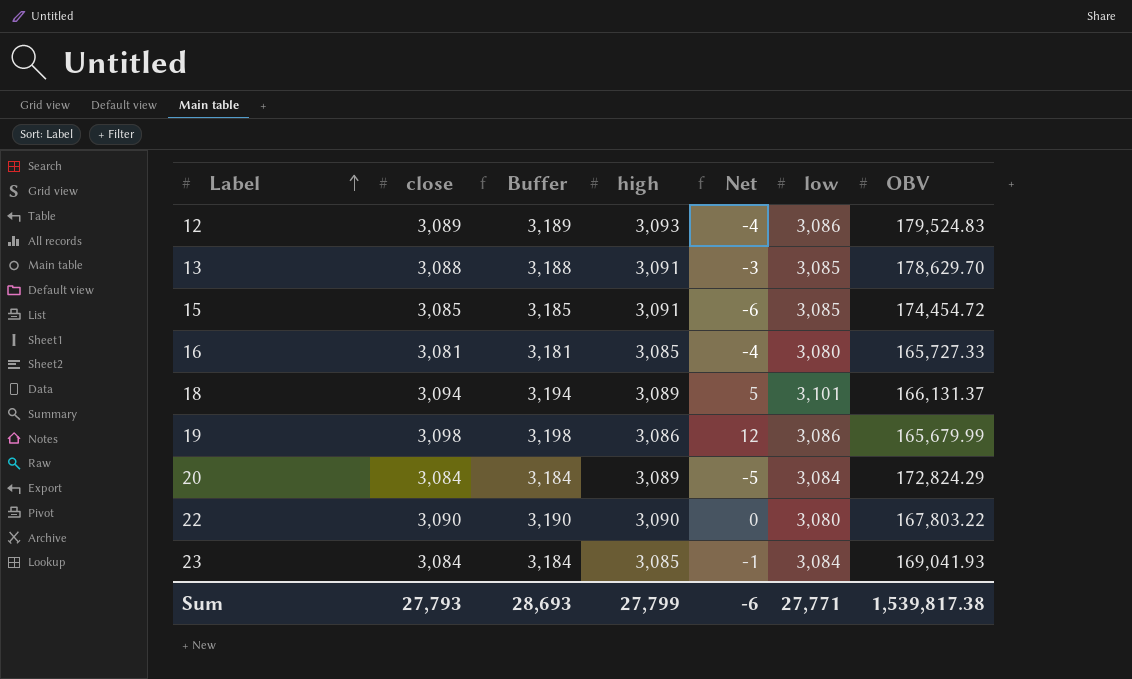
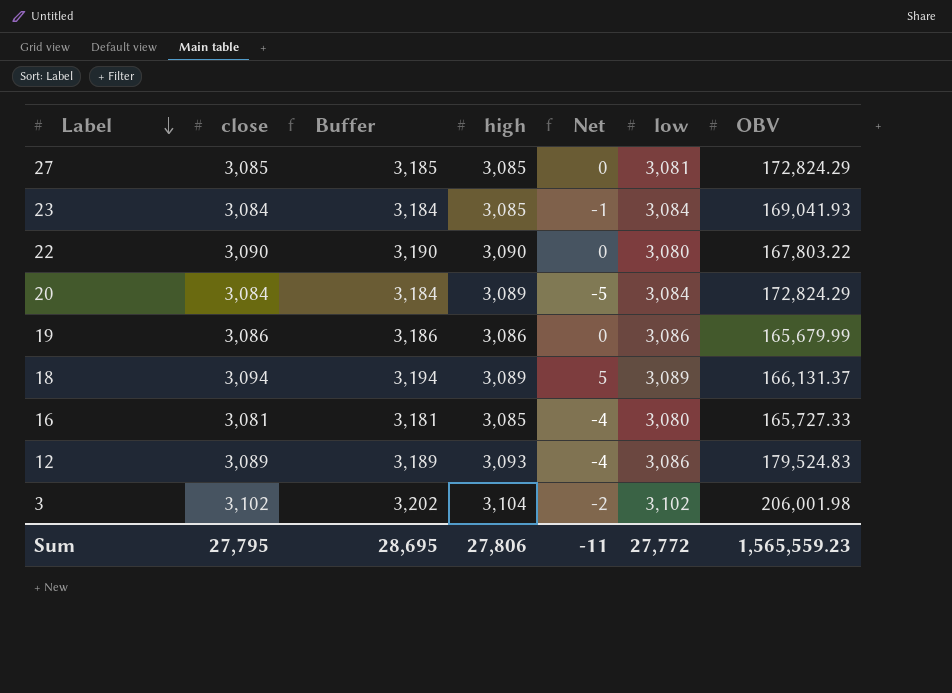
row order: Label ascending -> Label descending
row 13: 3,088 | 3,188 | 3,091 | -3 | 3,085 | 178,629.70 -> none
row 15: 3,085 | 3,185 | 3,091 | -6 | 3,085 | 174,454.72 -> none
row 27: none -> 3,085 | 3,185 | 3,085 | 0 | 3,081 | 172,824.29
19 | close: 3,098 -> 3,086
19 | Buffer: 3,198 -> 3,186
19 | Net: 12 -> 0
18 | low: 3,101 -> 3,089
row 3: none -> 3,102 | 3,202 | 3,104 | -2 | 3,102 | 206,001.98
Sum | close: 27,793 -> 27,795
Sum | Buffer: 28,693 -> 28,695
Sum | high: 27,799 -> 27,806
Sum | Net: -6 -> -11
Sum | low: 27,771 -> 27,772
Sum | OBV: 1,539,817.38 -> 1,565,559.23

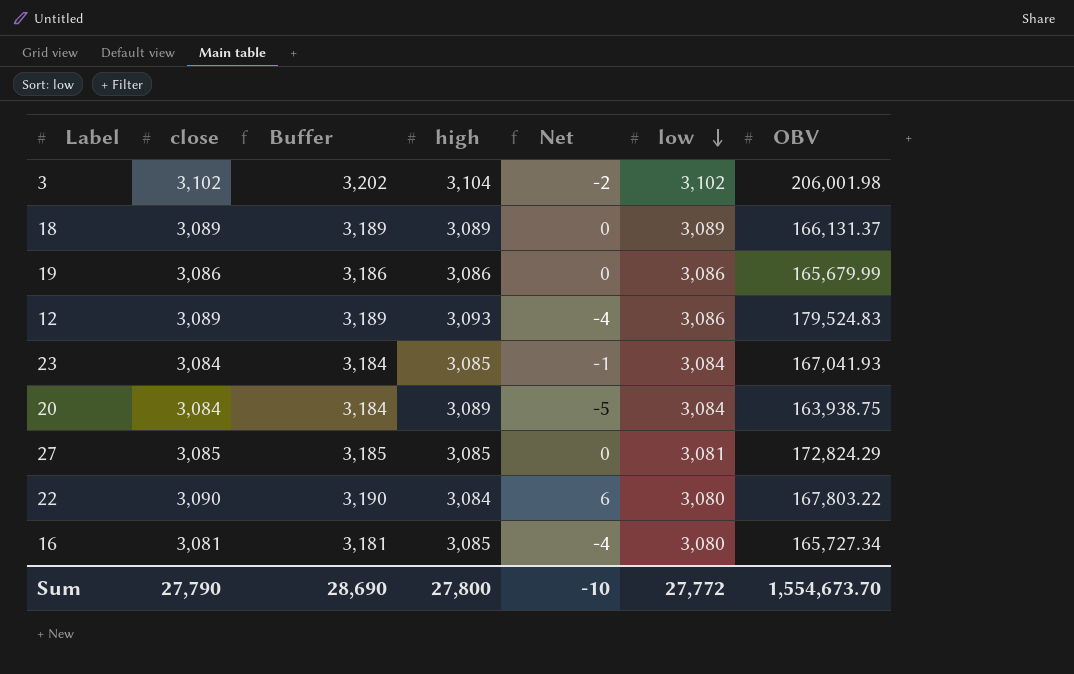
row order: Label descending -> low descending
18 | close: 3,094 -> 3,089
18 | Buffer: 3,194 -> 3,189
18 | Net: 5 -> 0
23 | OBV: 169,041.93 -> 167,041.93
20 | OBV: 172,824.29 -> 163,938.75
22 | high: 3,090 -> 3,084
22 | Net: 0 -> 6
16 | OBV: 165,727.33 -> 165,727.34
Sum | close: 27,795 -> 27,790
Sum | Buffer: 28,695 -> 28,690
Sum | high: 27,806 -> 27,800
Sum | Net: -11 -> -10
Sum | OBV: 1,565,559.23 -> 1,554,673.70

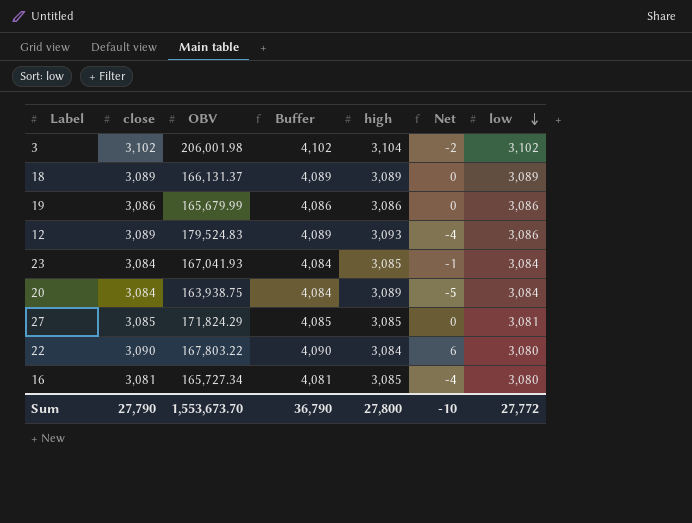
column OBV | position: 7 -> 3
column Buffer | formula: [close] + 100 -> [close] + 1000
27 | OBV: 172,824.29 -> 171,824.29
Sum | OBV: 1,554,673.70 -> 1,553,673.70
Sum | Buffer: 28,690 -> 36,790

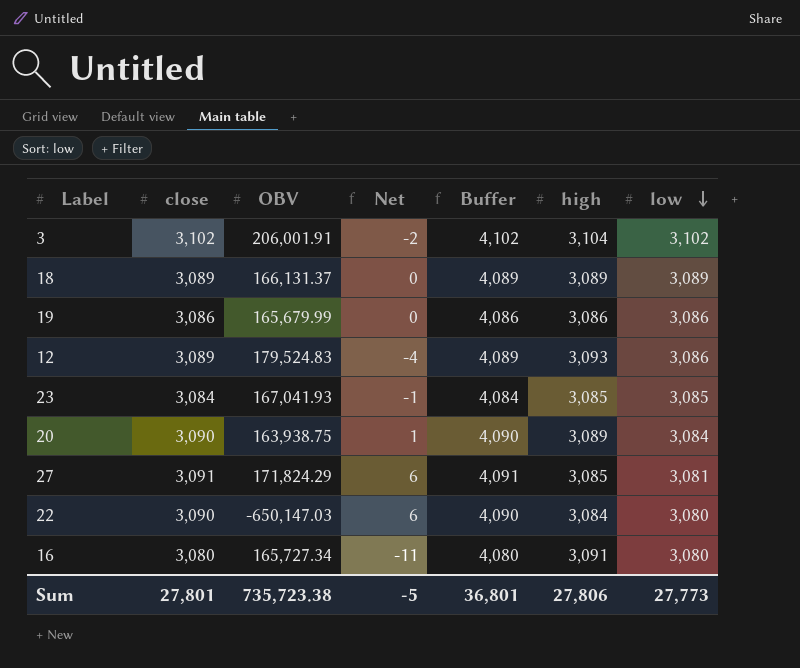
column Net | position: 6 -> 4
3 | OBV: 206,001.98 -> 206,001.91
23 | low: 3,084 -> 3,085
20 | close: 3,084 -> 3,090
20 | Net: -5 -> 1
20 | Buffer: 4,084 -> 4,090
27 | close: 3,085 -> 3,091
27 | Net: 0 -> 6
27 | Buffer: 4,085 -> 4,091
22 | OBV: 167,803.22 -> -650,147.03
16 | close: 3,081 -> 3,080
16 | Net: -4 -> -11
16 | Buffer: 4,081 -> 4,080
16 | high: 3,085 -> 3,091
Sum | close: 27,790 -> 27,801
Sum | OBV: 1,553,673.70 -> 735,723.38
Sum | Net: -10 -> -5
Sum | Buffer: 36,790 -> 36,801
Sum | high: 27,800 -> 27,806
Sum | low: 27,772 -> 27,773

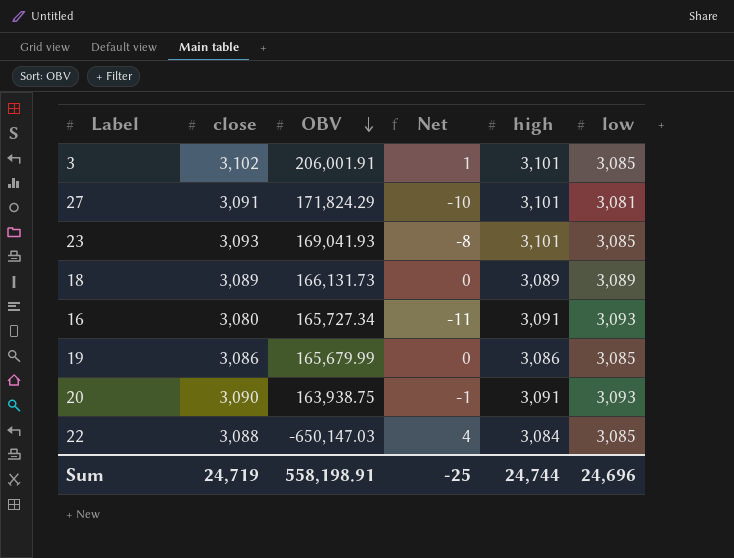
row order: low descending -> OBV descending
column Buffer | formula: [close] + 1000 -> none
row 12: 3,089 | 179,524.83 | -4 | 4,089 | 3,093 | 3,086 -> none
3 | Net: -2 -> 1
3 | high: 3,104 -> 3,101
3 | low: 3,102 -> 3,085
27 | Net: 6 -> -10
27 | high: 3,085 -> 3,101
23 | close: 3,084 -> 3,093
23 | OBV: 167,041.93 -> 169,041.93
23 | Net: -1 -> -8
23 | high: 3,085 -> 3,101
18 | OBV: 166,131.37 -> 166,131.73
16 | low: 3,080 -> 3,093
19 | low: 3,086 -> 3,085
20 | Net: 1 -> -1
20 | high: 3,089 -> 3,091
20 | low: 3,084 -> 3,093
22 | close: 3,090 -> 3,088
22 | Net: 6 -> 4
22 | low: 3,080 -> 3,085
Sum | close: 27,801 -> 24,719
Sum | OBV: 735,723.38 -> 558,198.91
Sum | Net: -5 -> -25
Sum | high: 27,806 -> 24,744
Sum | low: 27,773 -> 24,696

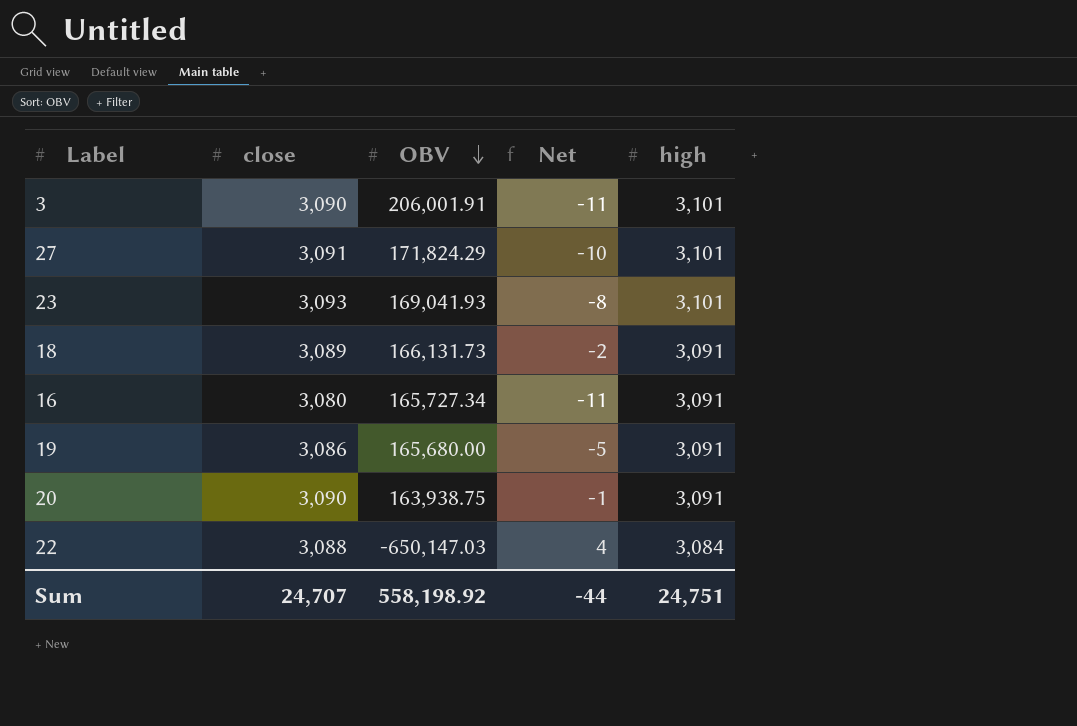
column low | position: 6 -> none
3 | close: 3,102 -> 3,090
3 | Net: 1 -> -11
18 | Net: 0 -> -2
18 | high: 3,089 -> 3,091
19 | OBV: 165,679.99 -> 165,680.00
19 | Net: 0 -> -5
19 | high: 3,086 -> 3,091
Sum | close: 24,719 -> 24,707
Sum | OBV: 558,198.91 -> 558,198.92
Sum | Net: -25 -> -44
Sum | high: 24,744 -> 24,751

